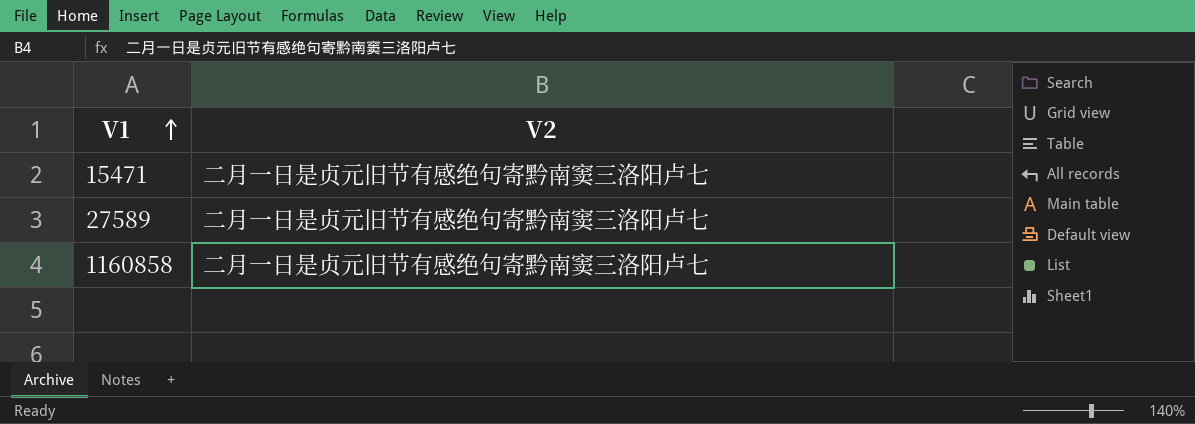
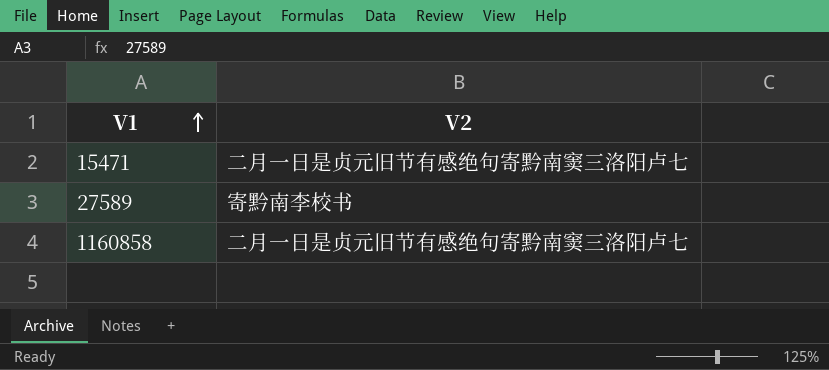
27589 | V2: 二月一日是贞元旧节有感绝句寄黔南窦三洛阳卢七 -> 寄黔南李校书

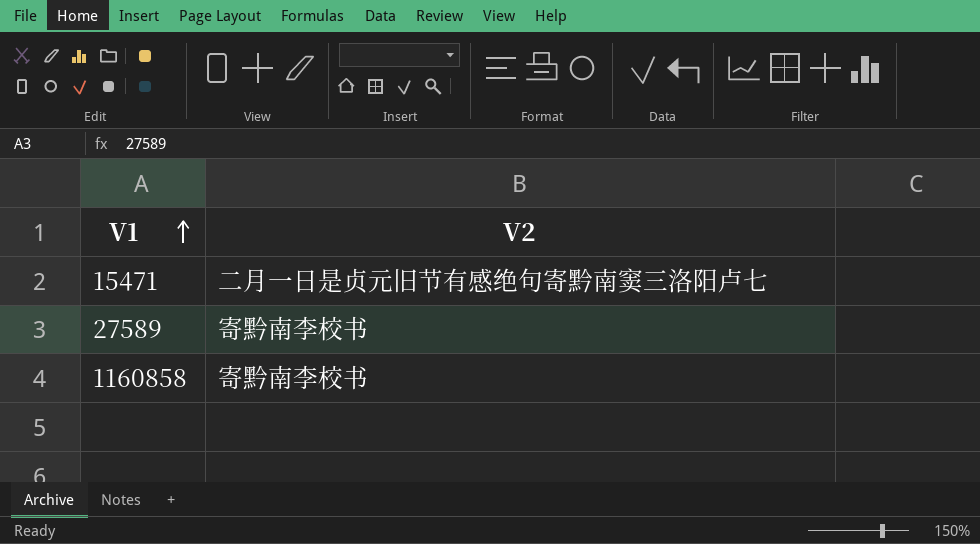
1160858 | V2: 二月一日是贞元旧节有感绝句寄黔南窦三洛阳卢七 -> 寄黔南李校书

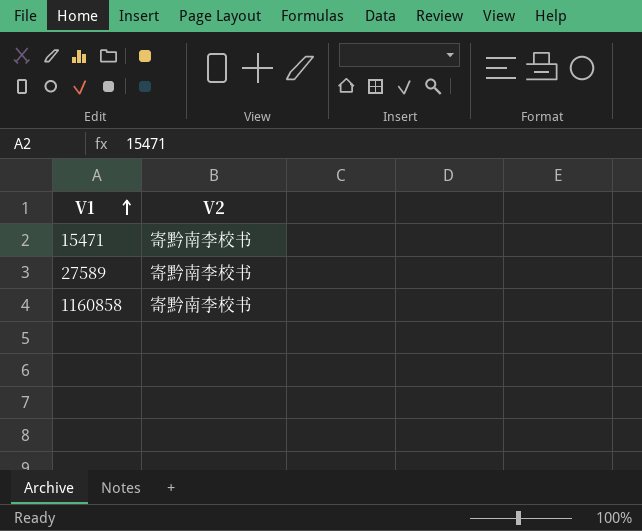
15471 | V2: 二月一日是贞元旧节有感绝句寄黔南窦三洛阳卢七 -> 寄黔南李校书

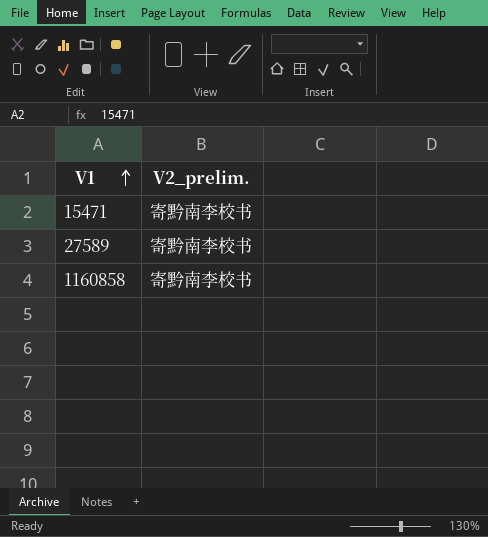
column name: V2 -> V2_prelim.

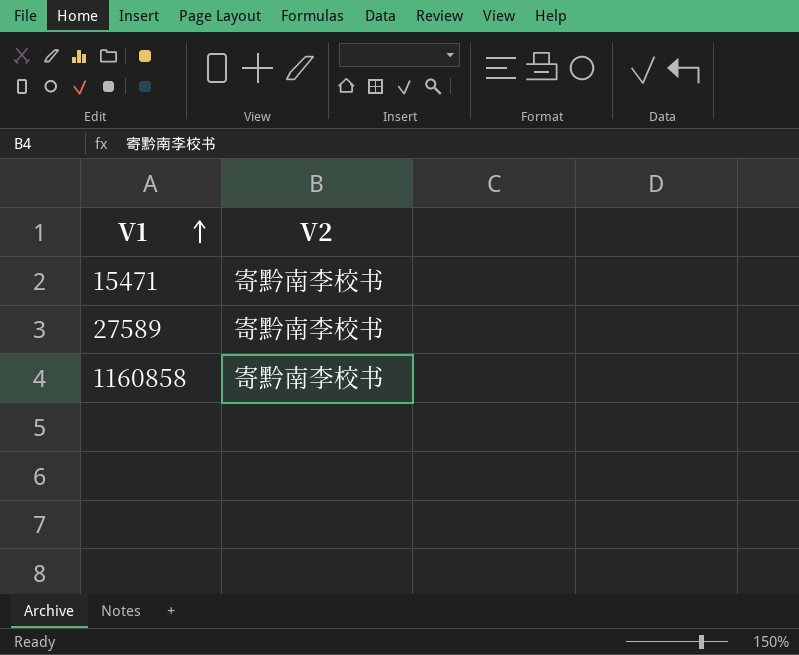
column name: V2_prelim. -> V2

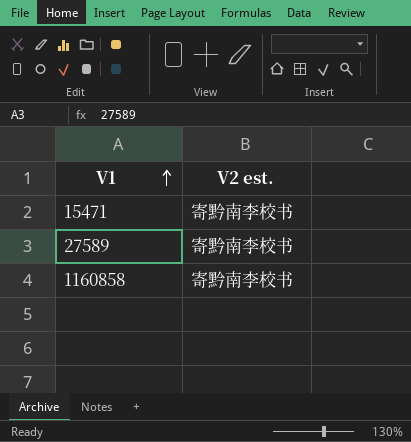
column name: V2 -> V2 est.

